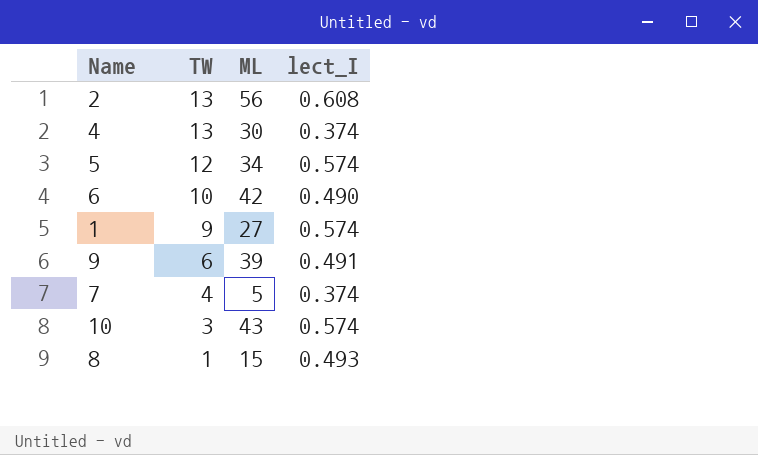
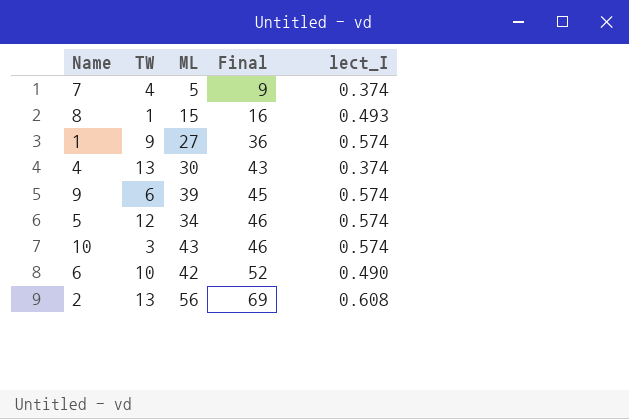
row order: TW descending -> Final ascending
column Final | formula: none -> [TW] + [ML]
9 | lect_I: 0.491 -> 0.574

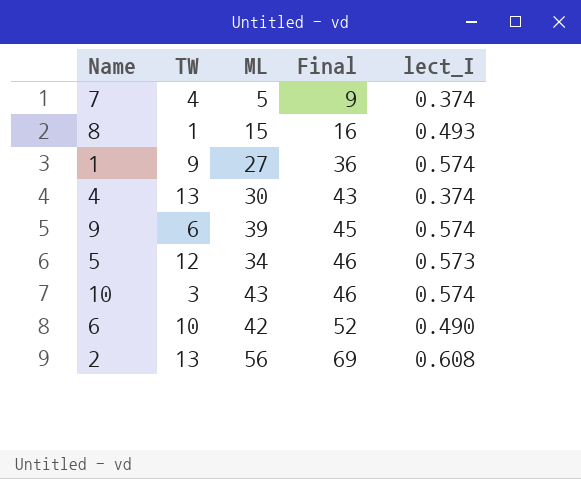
5 | lect_I: 0.574 -> 0.573

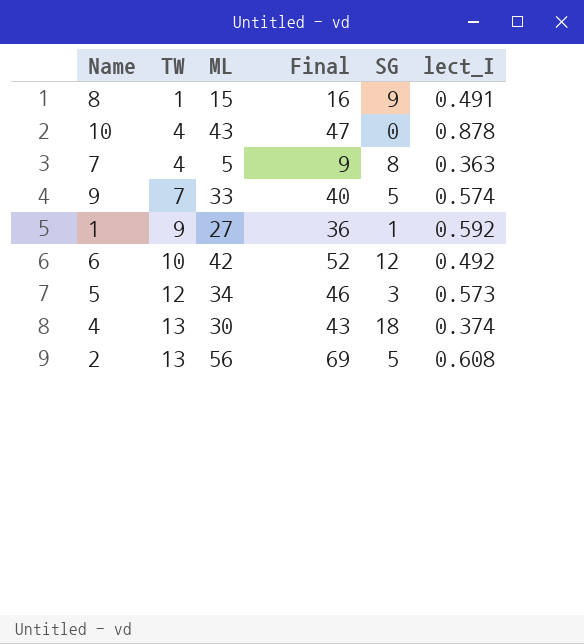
row order: Final ascending -> TW ascending
column SG | position: none -> 5
8 | lect_I: 0.493 -> 0.491
10 | TW: 3 -> 4
10 | Final: 46 -> 47
10 | lect_I: 0.574 -> 0.878
7 | lect_I: 0.374 -> 0.363
9 | TW: 6 -> 7
9 | ML: 39 -> 33
9 | Final: 45 -> 40
1 | lect_I: 0.574 -> 0.592
6 | lect_I: 0.490 -> 0.492

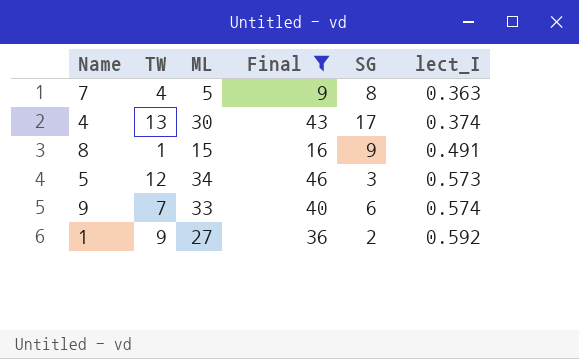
filter: none -> Final <= 46
row order: TW ascending -> lect_I ascending
4 | SG: 18 -> 17
9 | SG: 5 -> 6
1 | SG: 1 -> 2

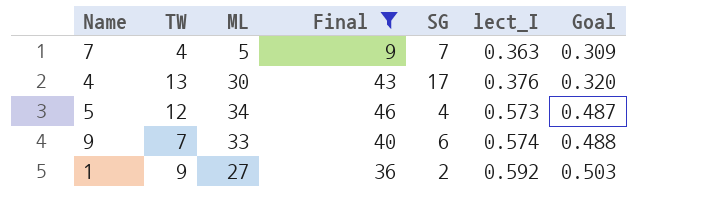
column Goal | formula: none -> [lect_I] * 0.85
row 8: 1 | 15 | 16 | 9 | 0.491 -> none
7 | SG: 8 -> 7
4 | lect_I: 0.374 -> 0.376
5 | SG: 3 -> 4

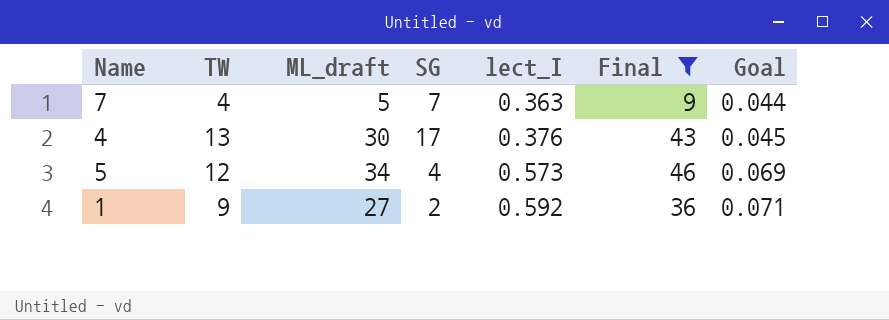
column name: ML -> ML_draft
column Final | position: 4 -> 6
column Goal | formula: [lect_I] * 0.85 -> [lect_I] * 0.12
row 9: 7 | 33 | 40 | 6 | 0.574 | 0.488 -> none

